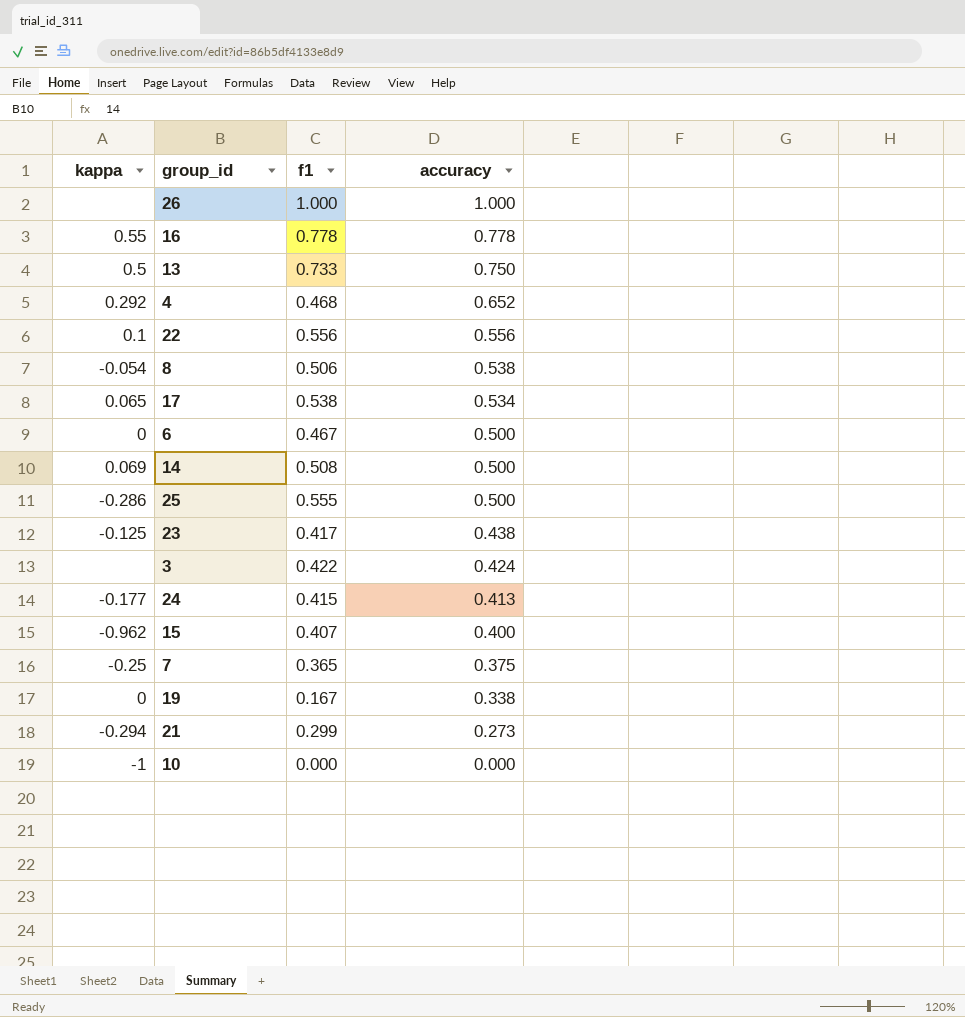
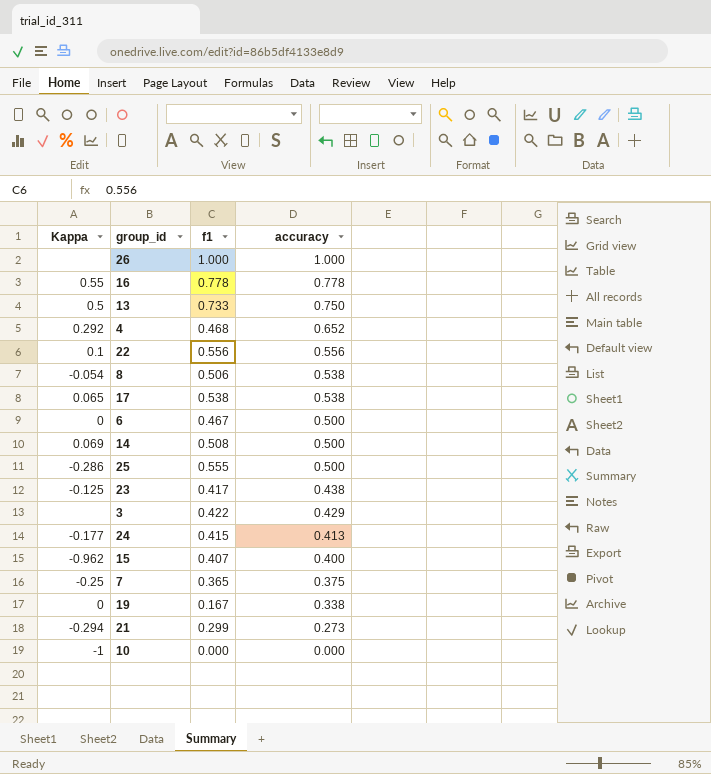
column name: kappa -> Kappa
17 | accuracy: 0.534 -> 0.538
3 | accuracy: 0.424 -> 0.429

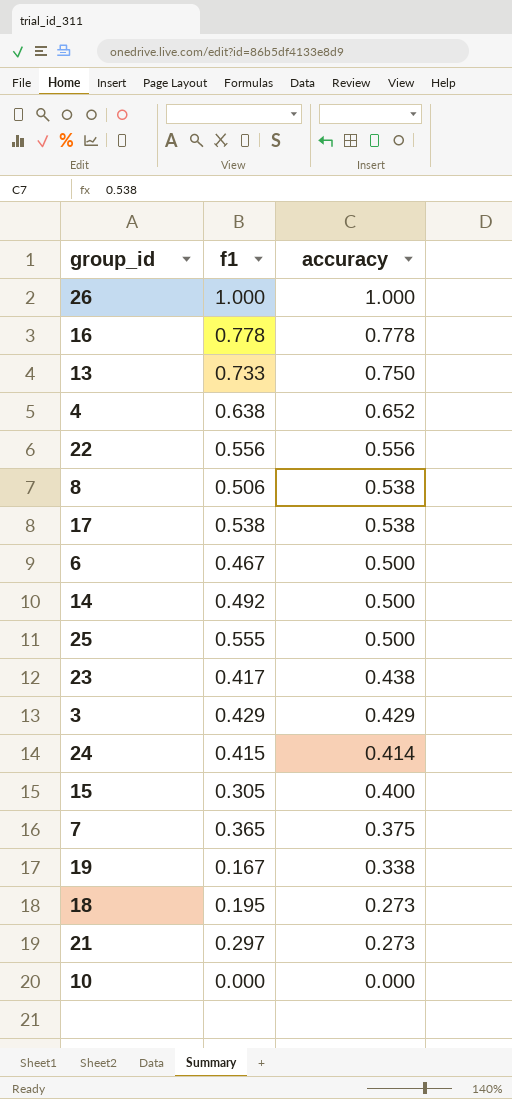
column Kappa | position: 1 -> none
4 | f1: 0.468 -> 0.638
14 | f1: 0.508 -> 0.492
3 | f1: 0.422 -> 0.429
24 | accuracy: 0.413 -> 0.414
15 | f1: 0.407 -> 0.305
row 18: none -> 0.195 | 0.273
21 | f1: 0.299 -> 0.297

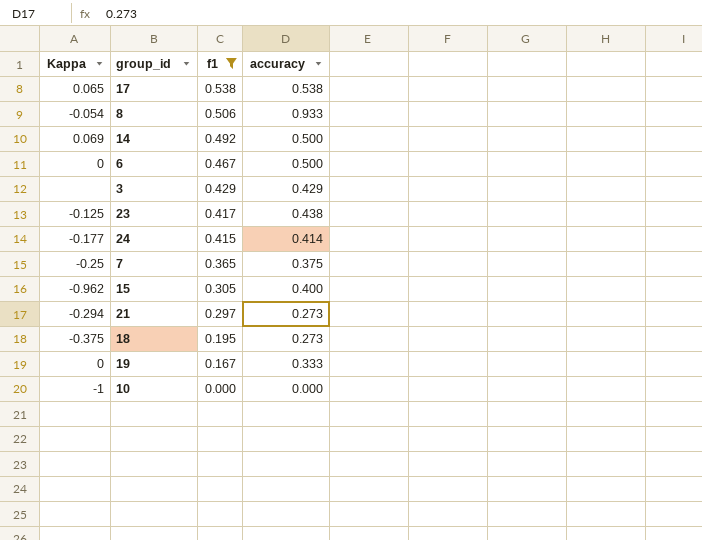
filter: none -> f1 <= 0.538
row order: accuracy descending -> f1 descending
column Kappa | position: none -> 1
8 | accuracy: 0.538 -> 0.933
19 | accuracy: 0.338 -> 0.333

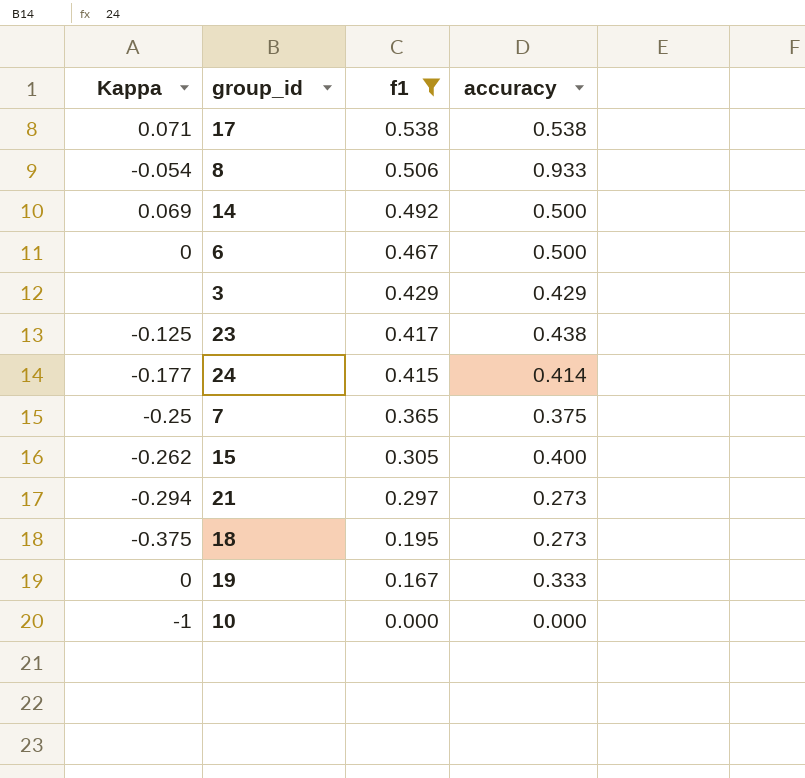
17 | Kappa: 0.065 -> 0.071
15 | Kappa: -0.962 -> -0.262

